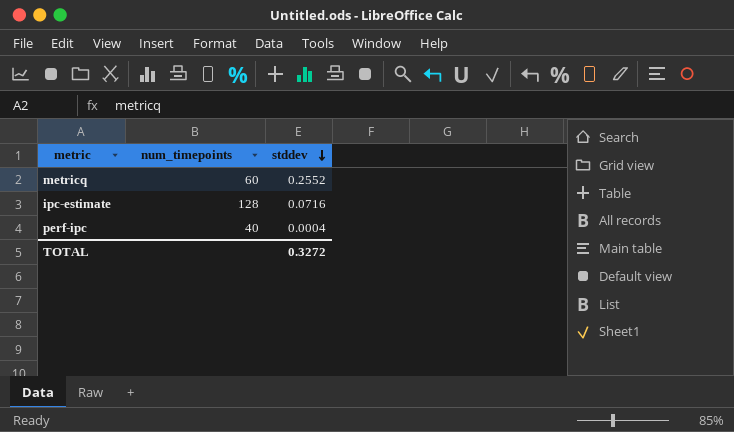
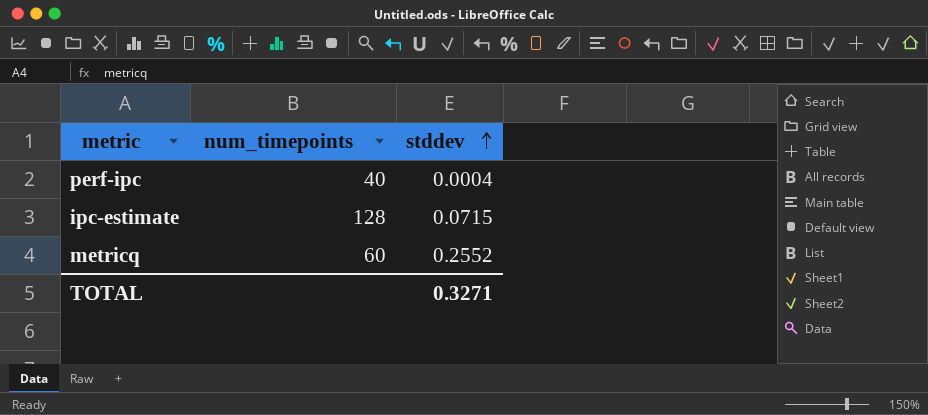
row order: stddev descending -> stddev ascending
ipc-estimate | stddev: 0.0716 -> 0.0715
TOTAL | stddev: 0.3272 -> 0.3271

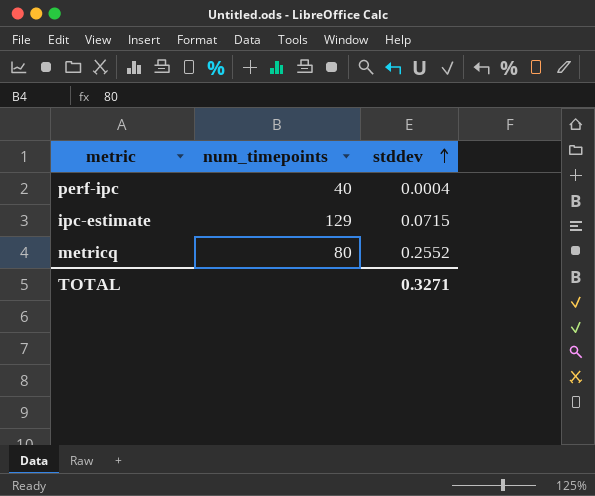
ipc-estimate | num_timepoints: 128 -> 129
metricq | num_timepoints: 60 -> 80

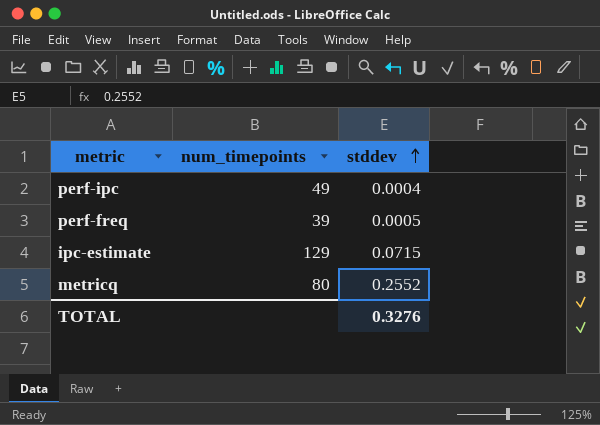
perf-ipc | num_timepoints: 40 -> 49
row perf-freq: none -> 39 | 0.0005
TOTAL | stddev: 0.3271 -> 0.3276

